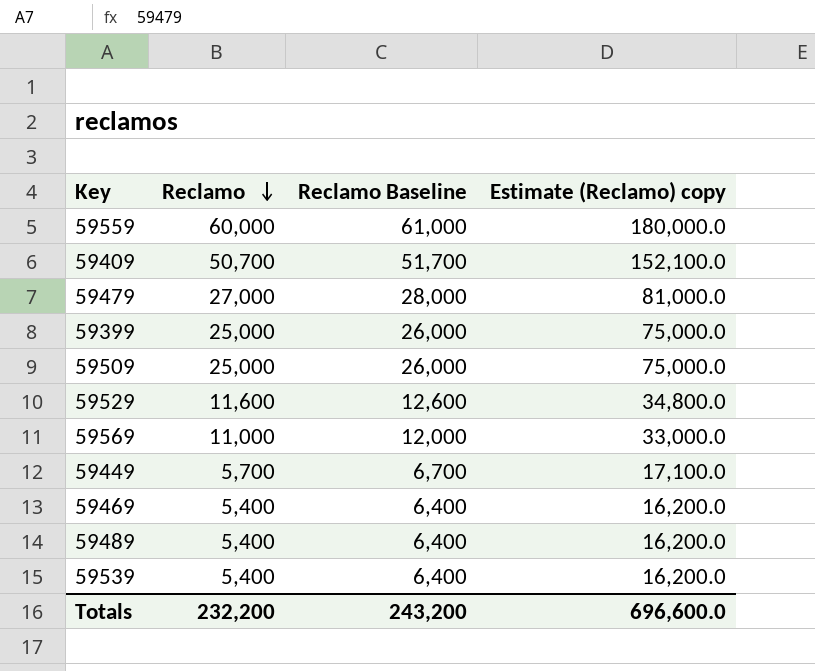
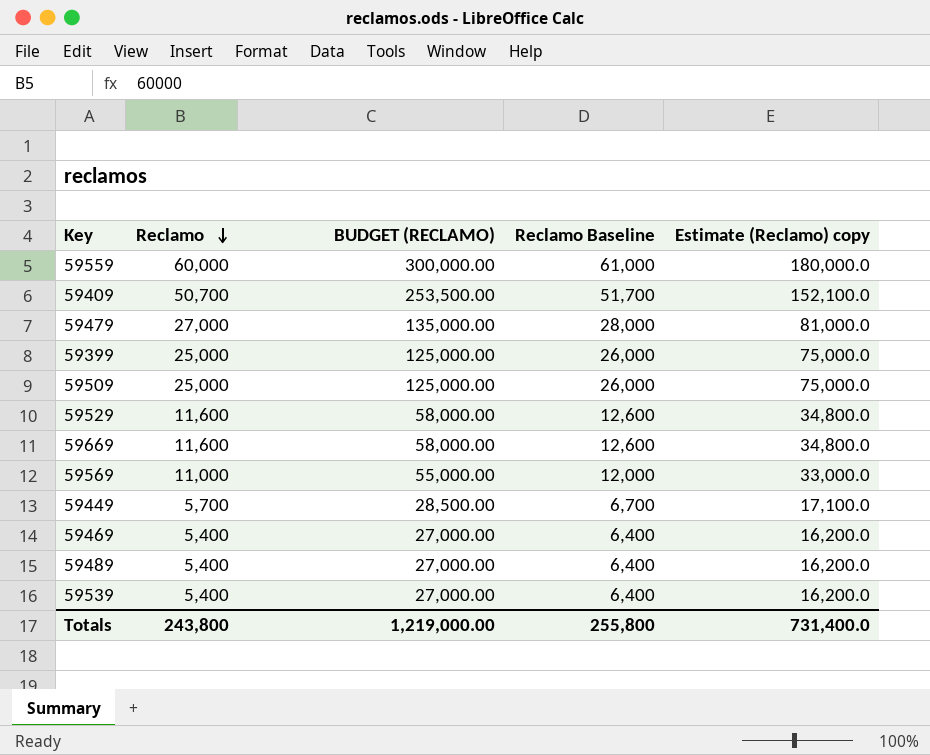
column BUDGET (RECLAMO) | formula: none -> [Reclamo] * 5
row 59669: none -> 11,600 | 58,000.00 | 12,600 | 34,800.0
Totals | Reclamo: 232,200 -> 243,800
Totals | Reclamo Baseline: 243,200 -> 255,800
Totals | Estimate (Reclamo) copy: 696,600.0 -> 731,400.0

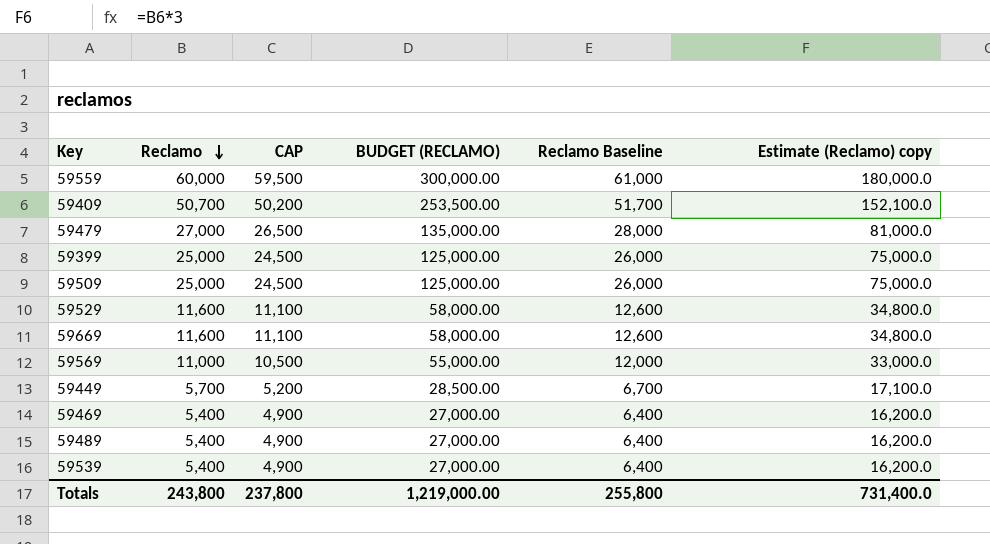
column CAP | formula: none -> [Reclamo] - 500

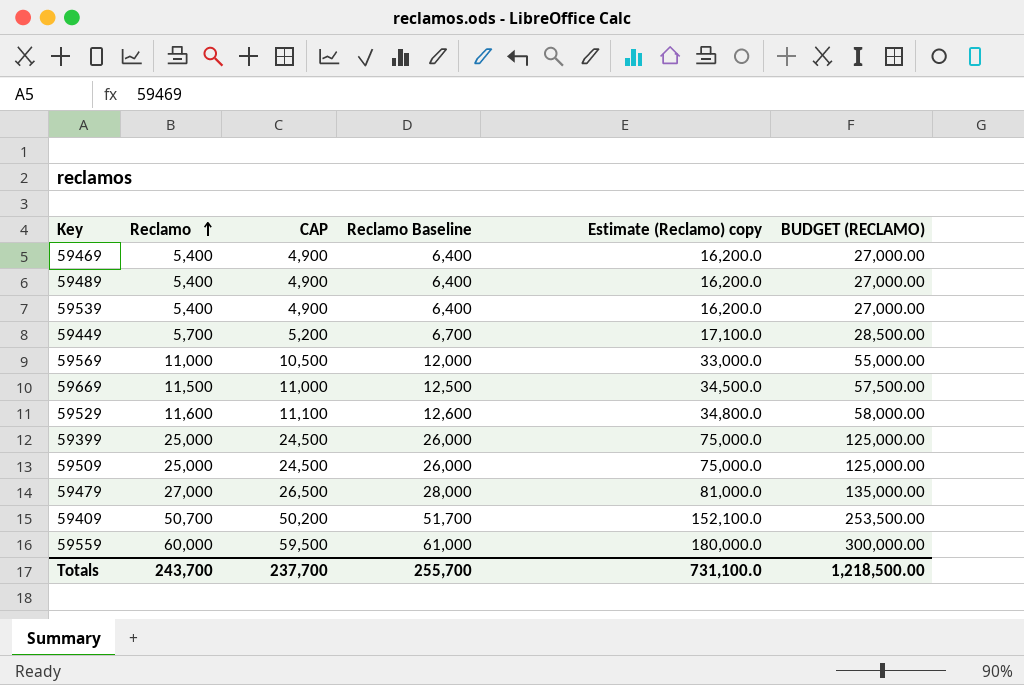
row order: Reclamo descending -> Reclamo ascending
column BUDGET (RECLAMO) | position: 4 -> 6
59669 | Reclamo: 11,600 -> 11,500
59669 | CAP: 11,100 -> 11,000
59669 | Reclamo Baseline: 12,600 -> 12,500
59669 | Estimate (Reclamo) copy: 34,800.0 -> 34,500.0
59669 | BUDGET (RECLAMO): 58,000.00 -> 57,500.00
Totals | Reclamo: 243,800 -> 243,700
Totals | CAP: 237,800 -> 237,700
Totals | Reclamo Baseline: 255,800 -> 255,700
Totals | Estimate (Reclamo) copy: 731,400.0 -> 731,100.0
Totals | BUDGET (RECLAMO): 1,219,000.00 -> 1,218,500.00

